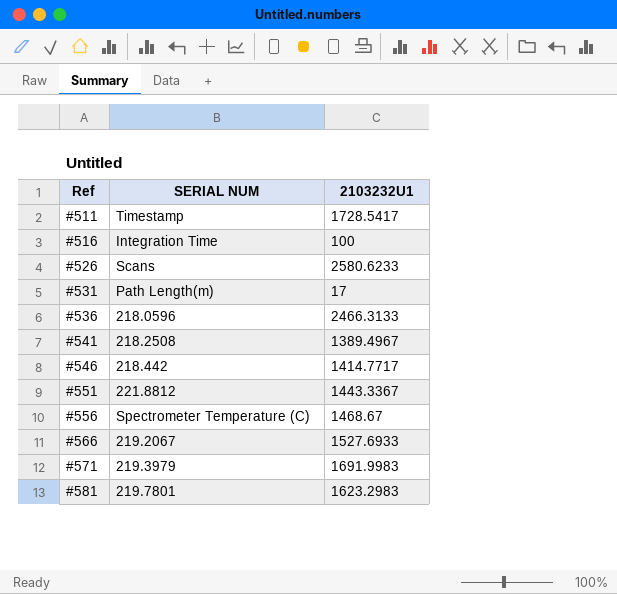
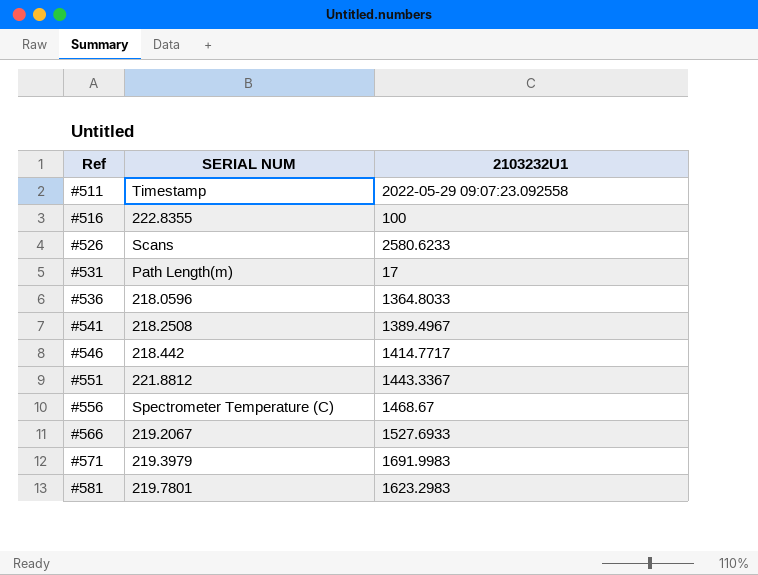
#511 | 2103232U1: 1728.5417 -> 2022-05-29 09:07:23.092558
#516 | SERIAL NUM: Integration Time -> 222.8355
#536 | 2103232U1: 2466.3133 -> 1364.8033

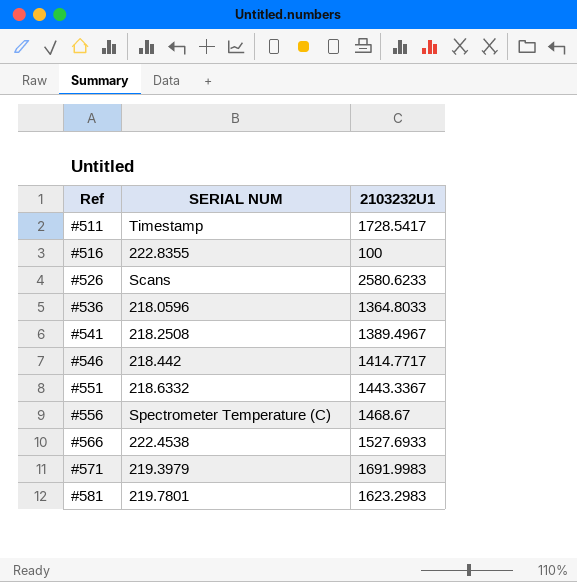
row #531: Path Length(m) | 17 -> none
#511 | 2103232U1: 2022-05-29 09:07:23.092558 -> 1728.5417
#551 | SERIAL NUM: 221.8812 -> 218.6332
#566 | SERIAL NUM: 219.2067 -> 222.4538

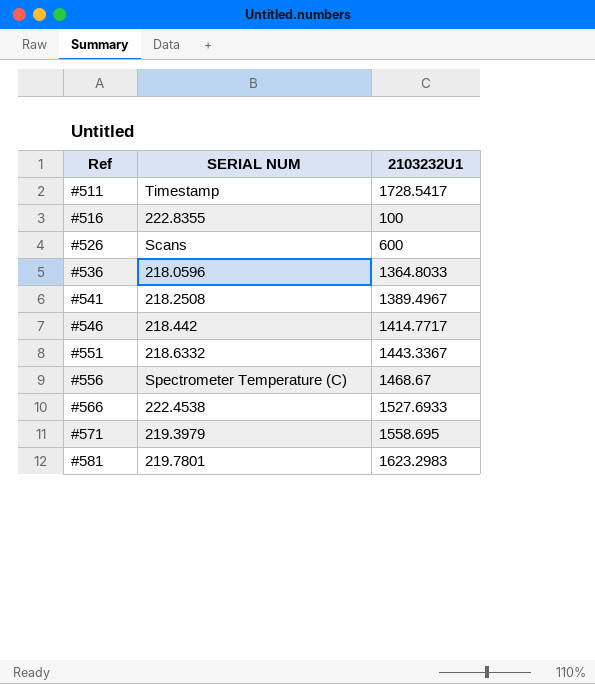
#526 | 2103232U1: 2580.6233 -> 600
#571 | 2103232U1: 1691.9983 -> 1558.695

